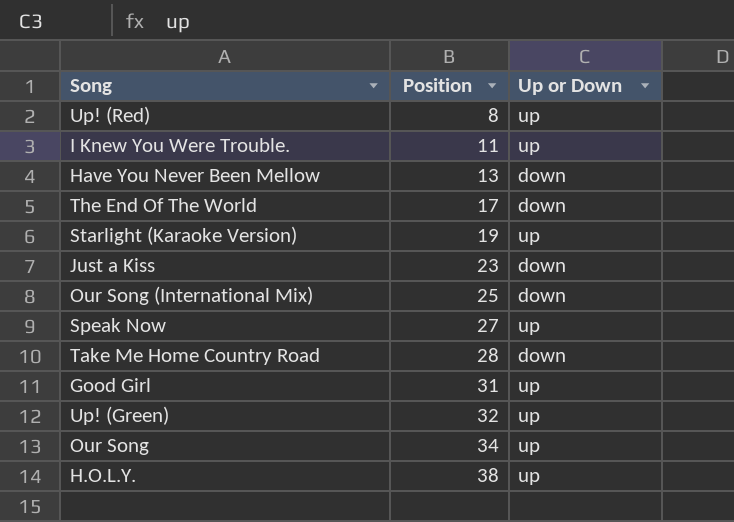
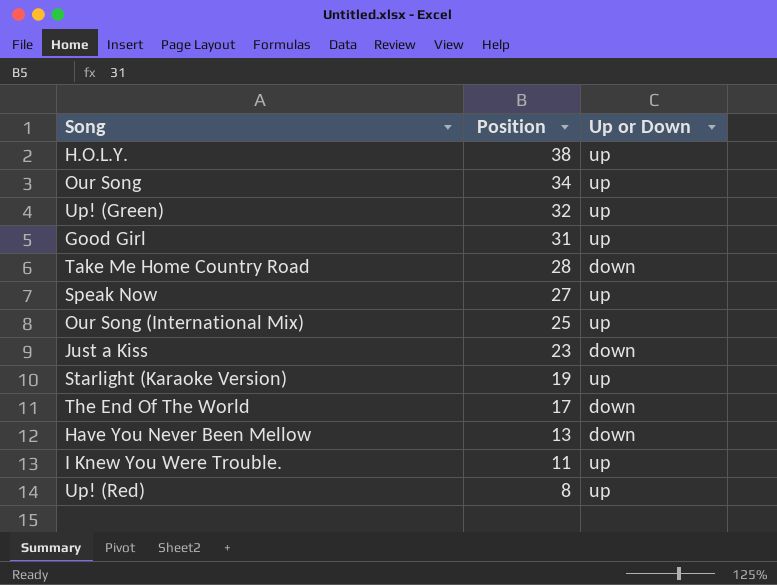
row order: Position ascending -> Position descending
Our Song (International Mix) | Up or Down: down -> up

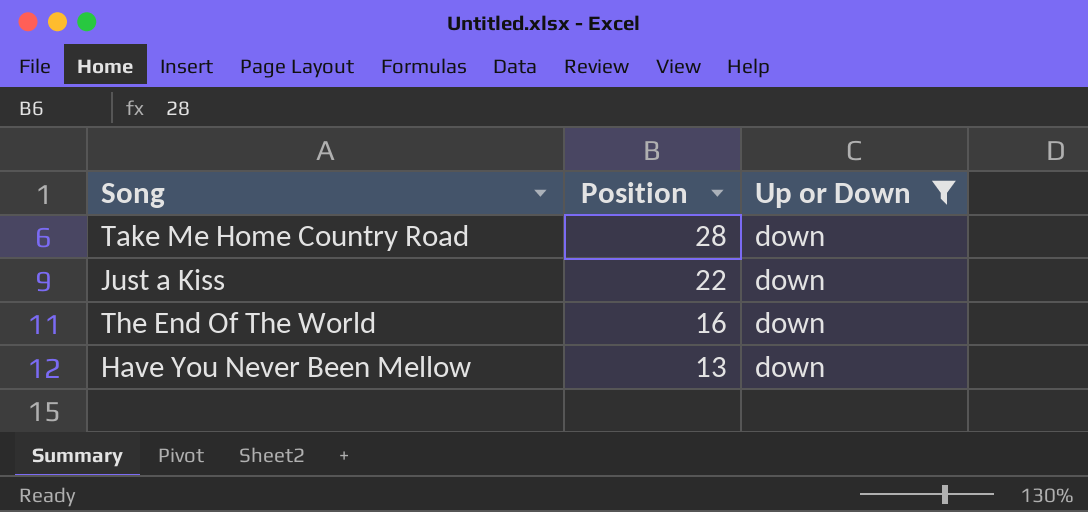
filter: none -> Up or Down = down
Just a Kiss | Position: 23 -> 22
The End Of The World | Position: 17 -> 16

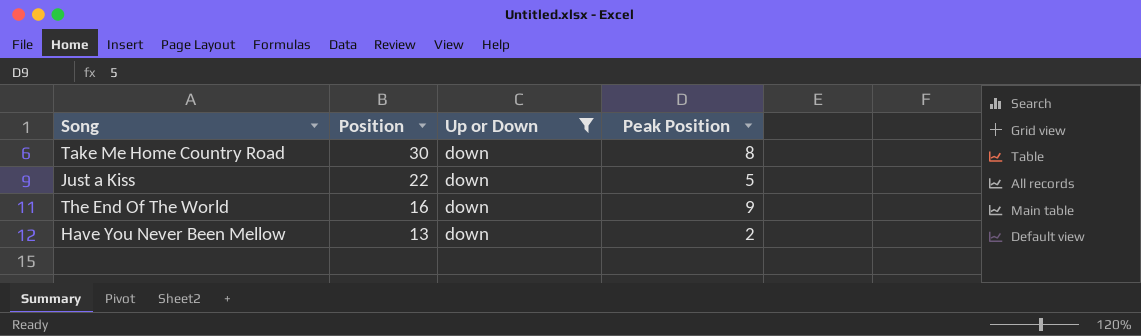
column Peak Position | position: none -> 4
Take Me Home Country Road | Position: 28 -> 30

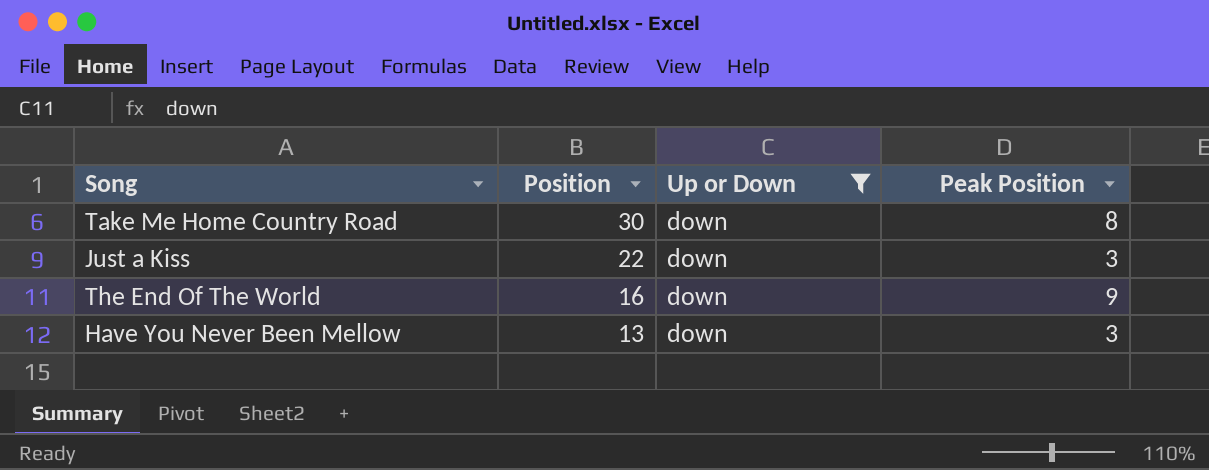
Just a Kiss | Peak Position: 5 -> 3
Have You Never Been Mellow | Peak Position: 2 -> 3

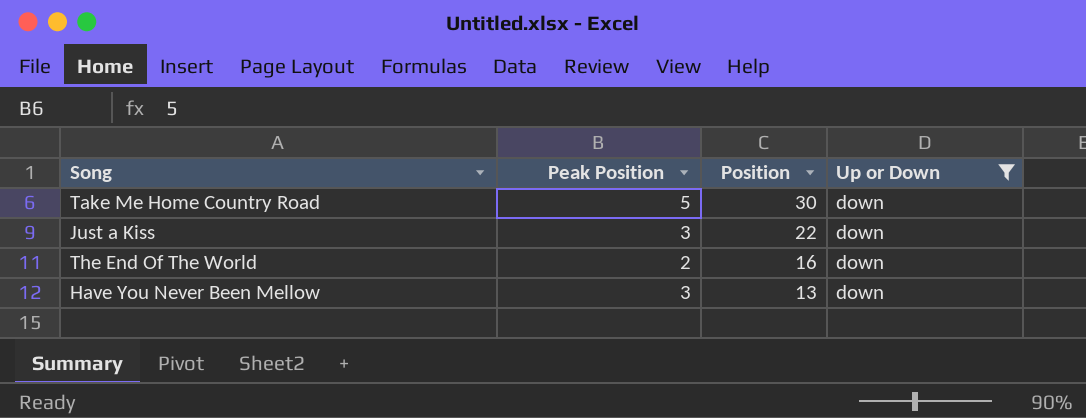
column Peak Position | position: 4 -> 2
Take Me Home Country Road | Peak Position: 8 -> 5
The End Of The World | Peak Position: 9 -> 2

